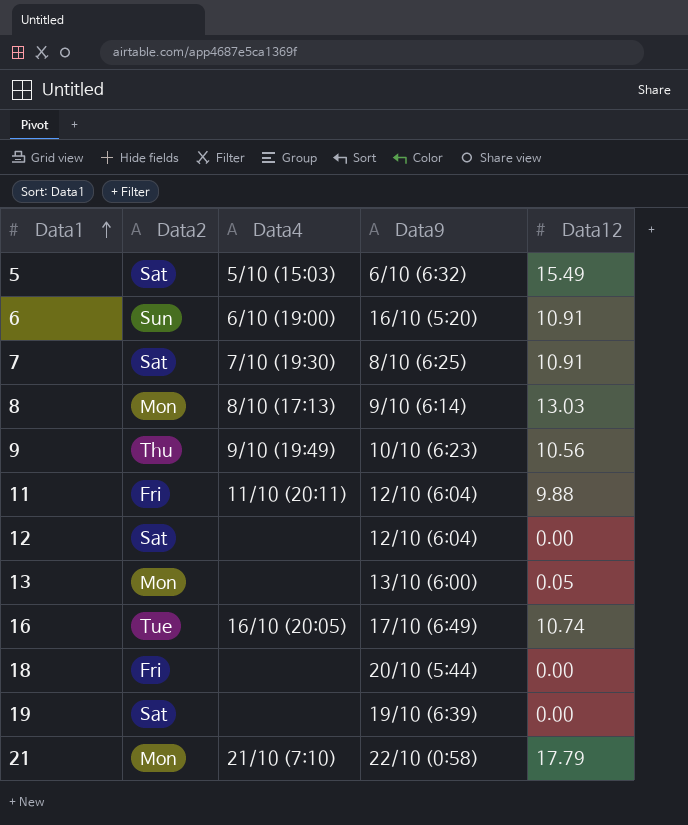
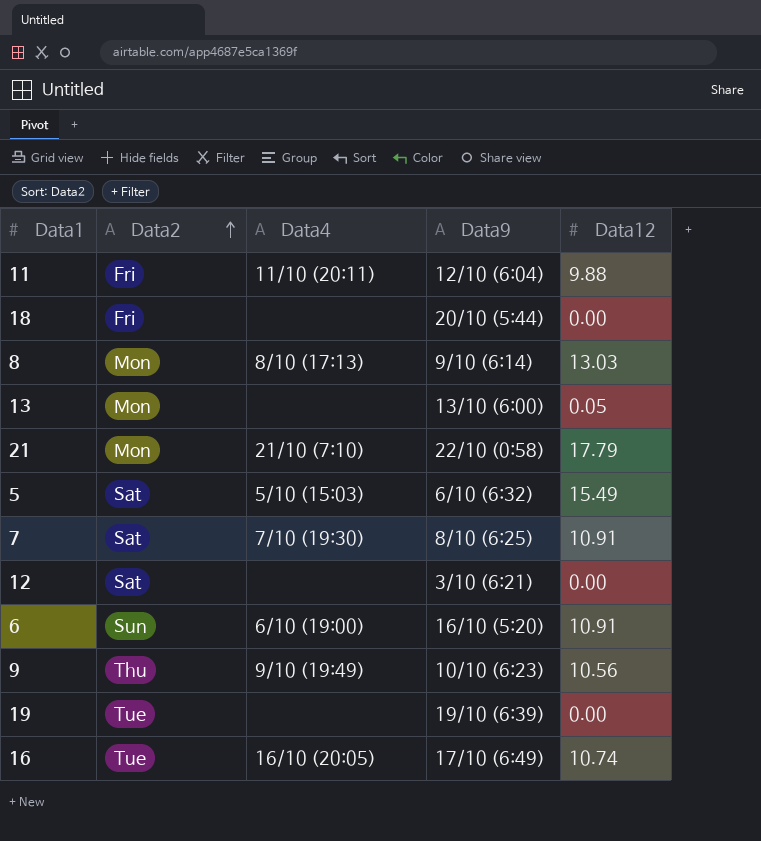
row order: Data1 ascending -> Data2 ascending
12 | Data9: 12/10 (6:04) -> 3/10 (6:21)
19 | Data2: Sat -> Tue

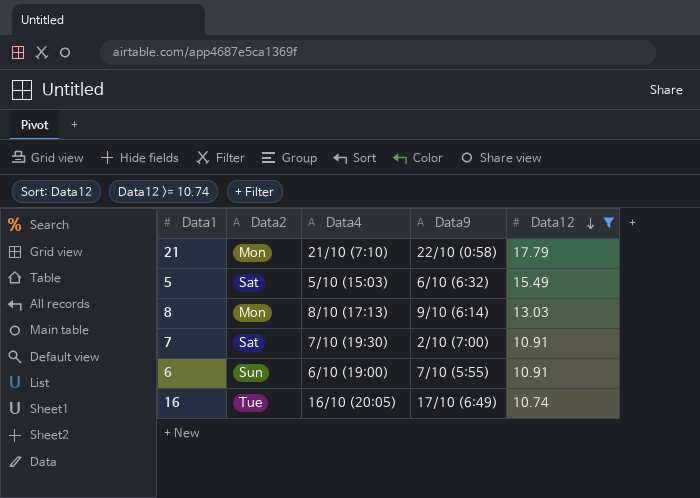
filter: none -> Data12 >= 10.74
row order: Data2 ascending -> Data12 descending
7 | Data9: 8/10 (6:25) -> 2/10 (7:00)
6 | Data9: 16/10 (5:20) -> 7/10 (5:55)

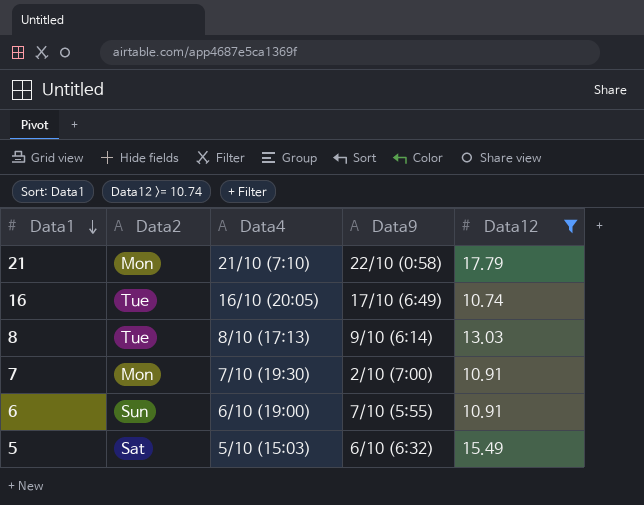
row order: Data12 descending -> Data1 descending
8 | Data2: Mon -> Tue
7 | Data2: Sat -> Mon

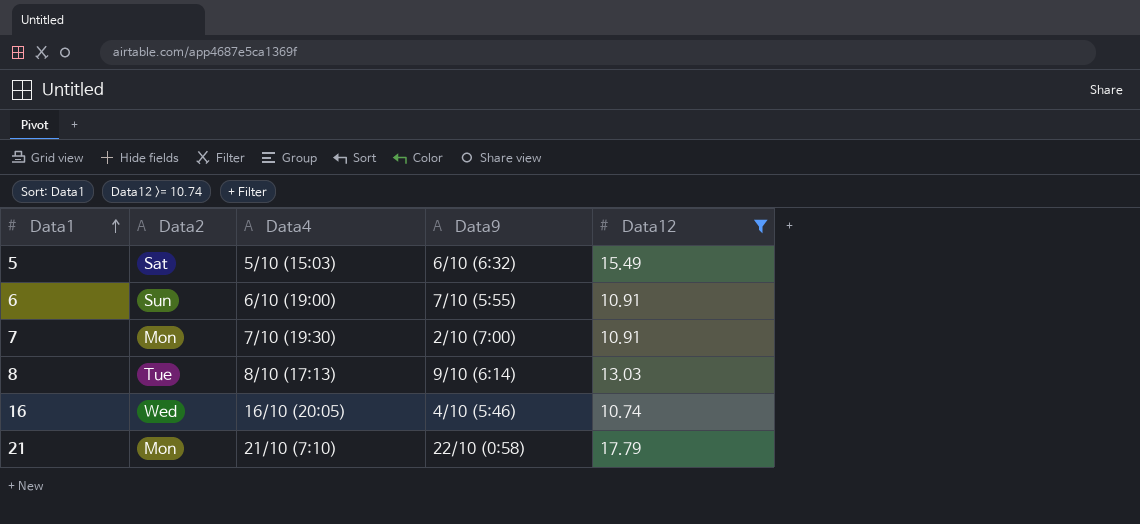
row order: Data1 descending -> Data1 ascending
16 | Data2: Tue -> Wed
16 | Data9: 17/10 (6:49) -> 4/10 (5:46)

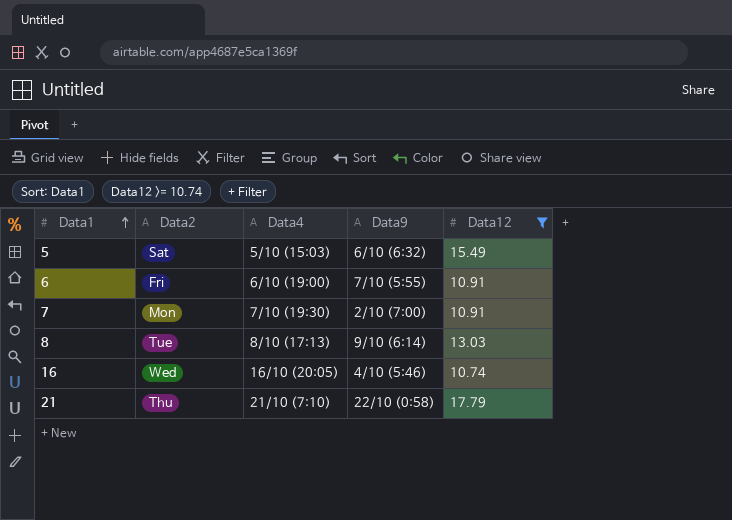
6 | Data2: Sun -> Fri
21 | Data2: Mon -> Thu

